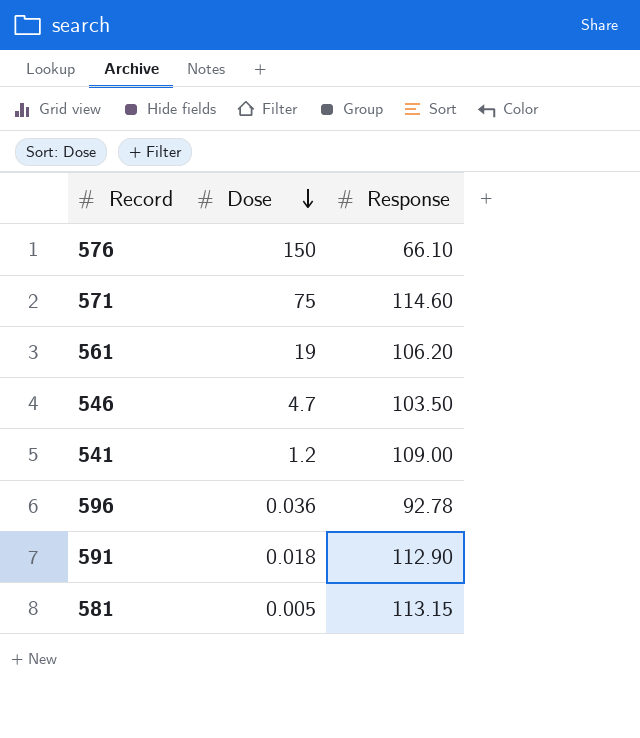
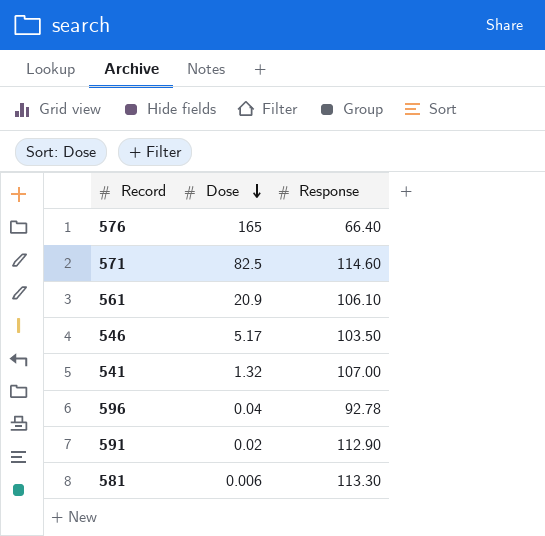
576 | Dose: 150 -> 165
576 | Response: 66.10 -> 66.40
571 | Dose: 75 -> 82.5
561 | Dose: 19 -> 20.9
561 | Response: 106.20 -> 106.10
546 | Dose: 4.7 -> 5.17
541 | Dose: 1.2 -> 1.32
541 | Response: 109.00 -> 107.00
596 | Dose: 0.036 -> 0.04
591 | Dose: 0.018 -> 0.02
581 | Dose: 0.005 -> 0.006
581 | Response: 113.15 -> 113.30

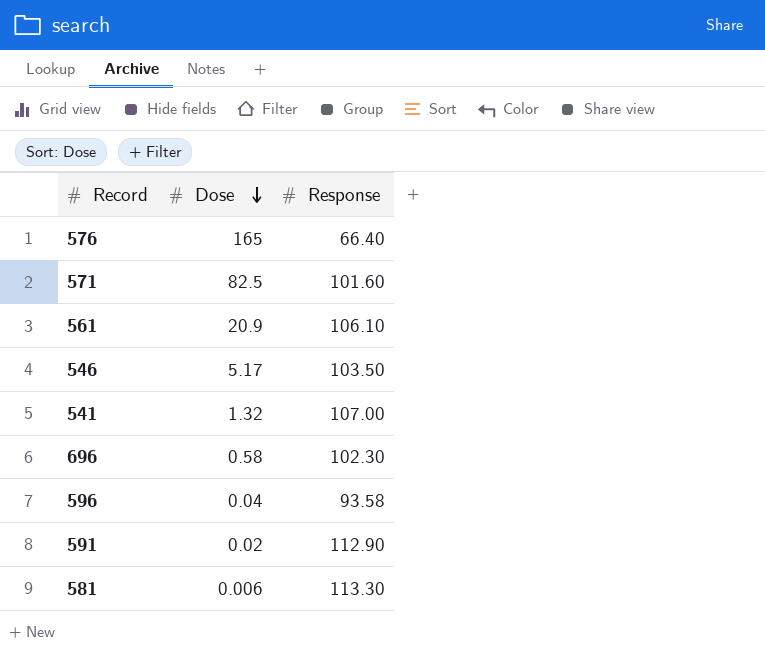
571 | Response: 114.60 -> 101.60
row 696: none -> 0.58 | 102.30
596 | Response: 92.78 -> 93.58

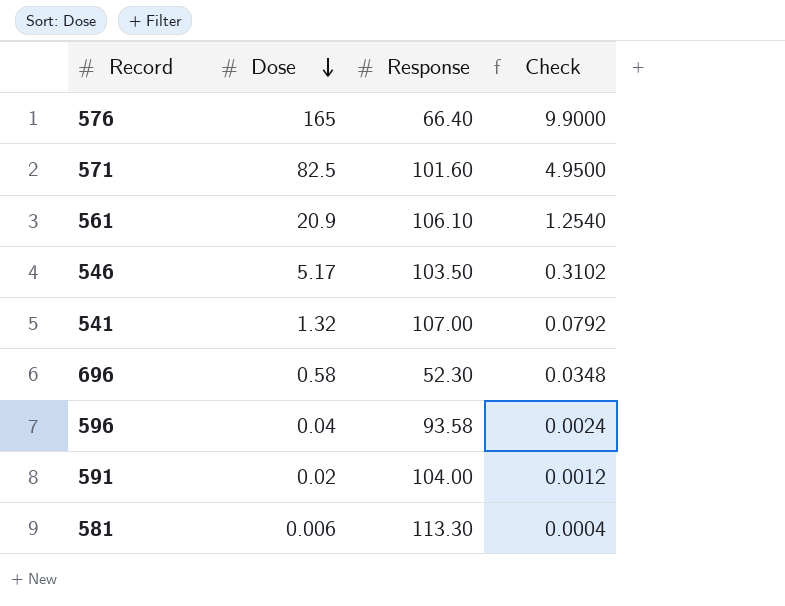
column Check | formula: none -> [Dose] * 0.06
696 | Response: 102.30 -> 52.30
591 | Response: 112.90 -> 104.00

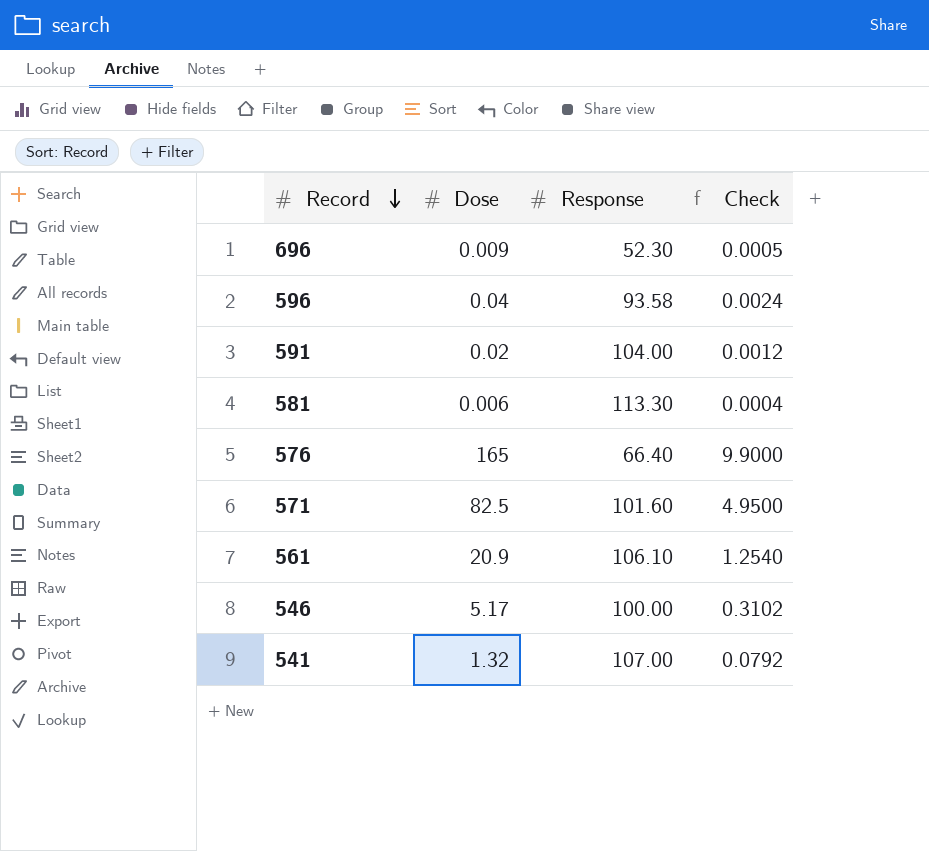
row order: Dose descending -> Record descending
696 | Dose: 0.58 -> 0.009
696 | Check: 0.0348 -> 0.0005
546 | Response: 103.50 -> 100.00

